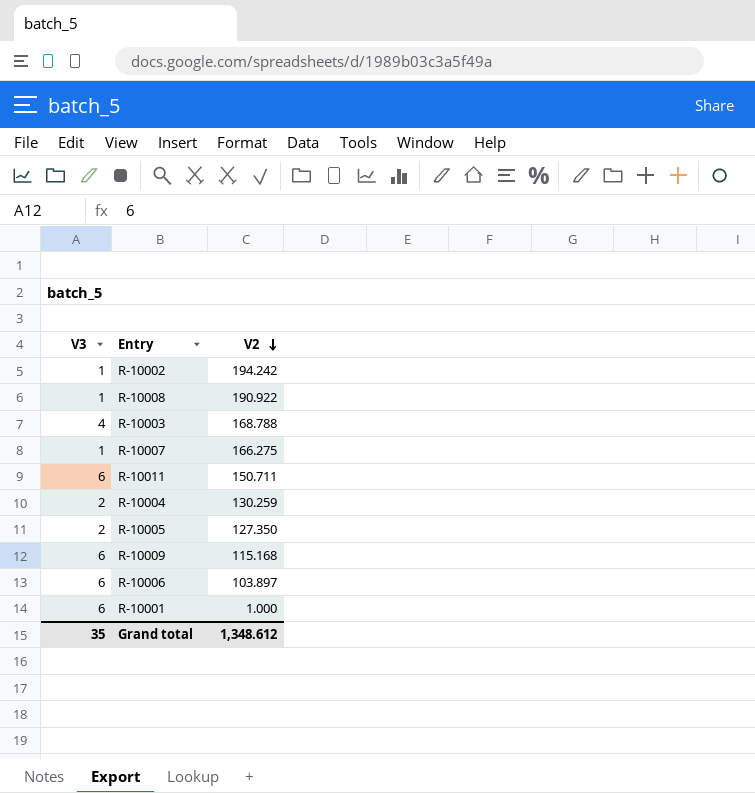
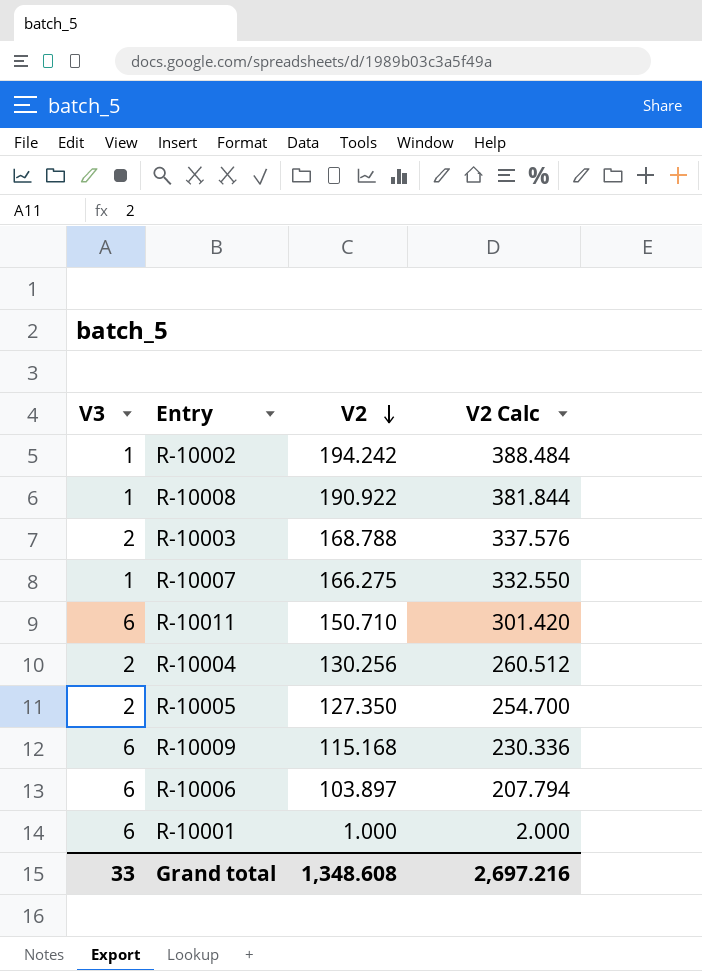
column V2 Calc | formula: none -> [V2] * 2
R-10003 | V3: 4 -> 2
R-10011 | V2: 150.711 -> 150.710
R-10004 | V2: 130.259 -> 130.256
Grand total | V3: 35 -> 33
Grand total | V2: 1,348.612 -> 1,348.608

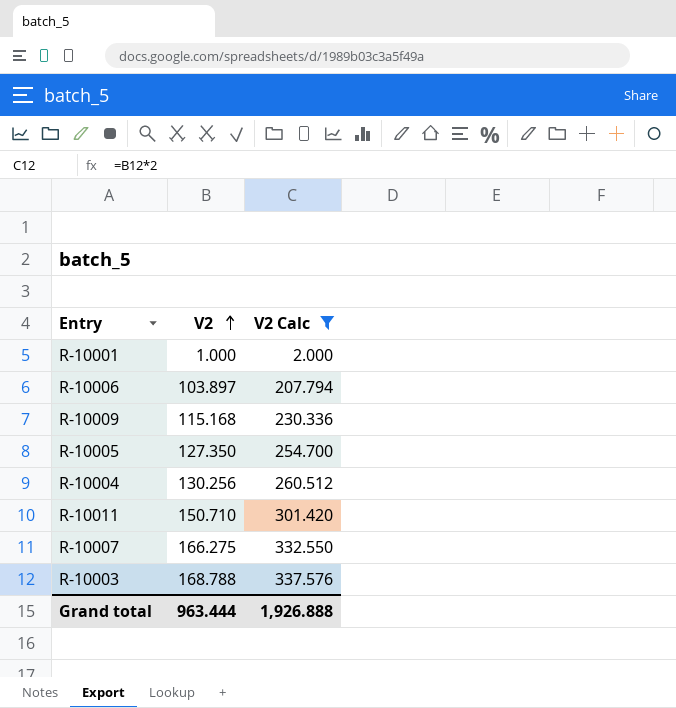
filter: none -> V2 Calc <= 337.576
row order: V2 descending -> V2 ascending
column V3 | position: 1 -> none
Grand total | V2: 1,348.608 -> 963.444
Grand total | V2 Calc: 2,697.216 -> 1,926.888

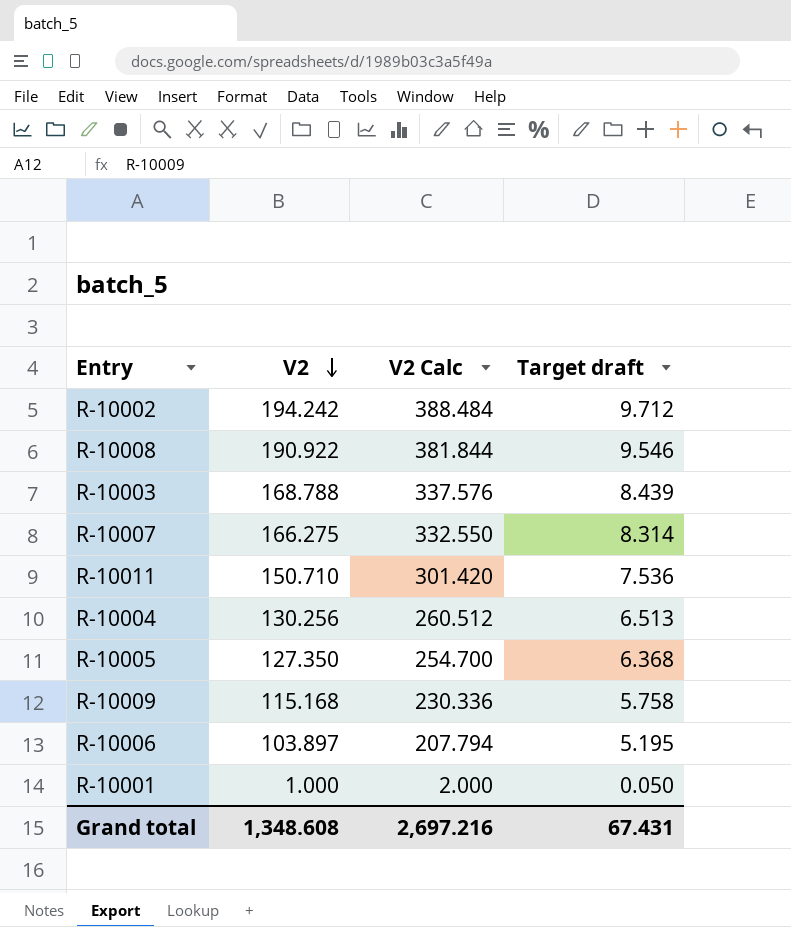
filter: V2 Calc <= 337.576 -> none
row order: V2 ascending -> V2 descending
column Target draft | formula: none -> [V2] * 0.05
Grand total | V2: 963.444 -> 1,348.608
Grand total | V2 Calc: 1,926.888 -> 2,697.216

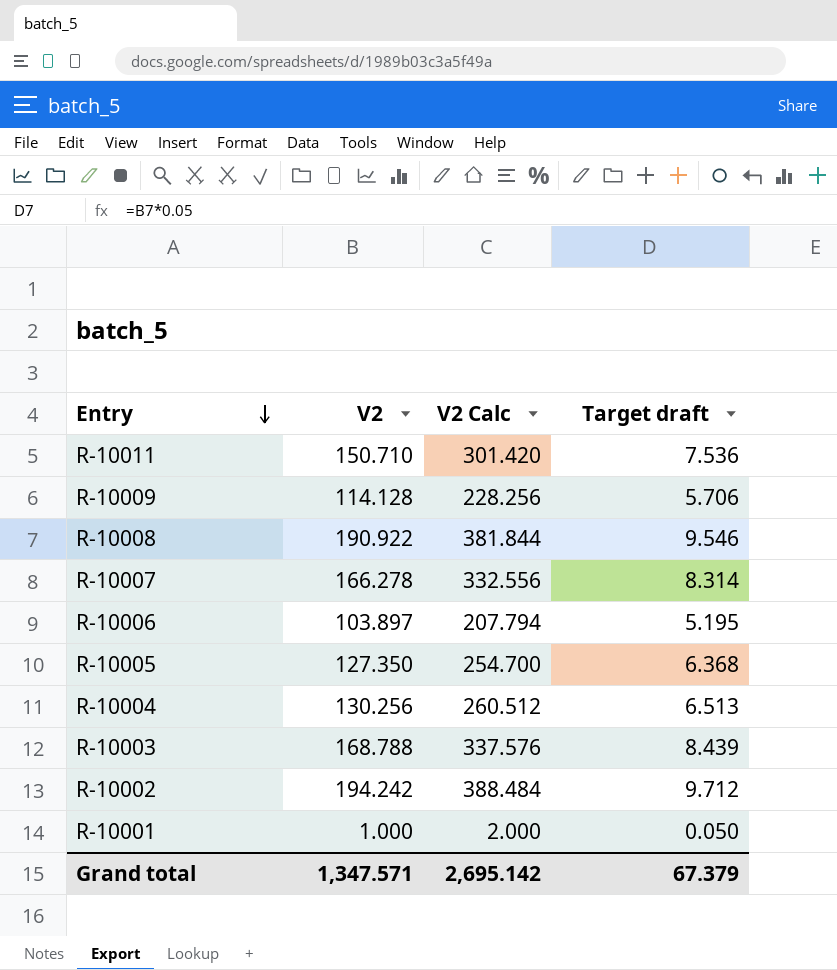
row order: V2 descending -> Entry descending
R-10009 | V2: 115.168 -> 114.128
R-10009 | V2 Calc: 230.336 -> 228.256
R-10009 | Target draft: 5.758 -> 5.706
R-10007 | V2: 166.275 -> 166.278
R-10007 | V2 Calc: 332.550 -> 332.556
Grand total | V2: 1,348.608 -> 1,347.571
Grand total | V2 Calc: 2,697.216 -> 2,695.142
Grand total | Target draft: 67.431 -> 67.379

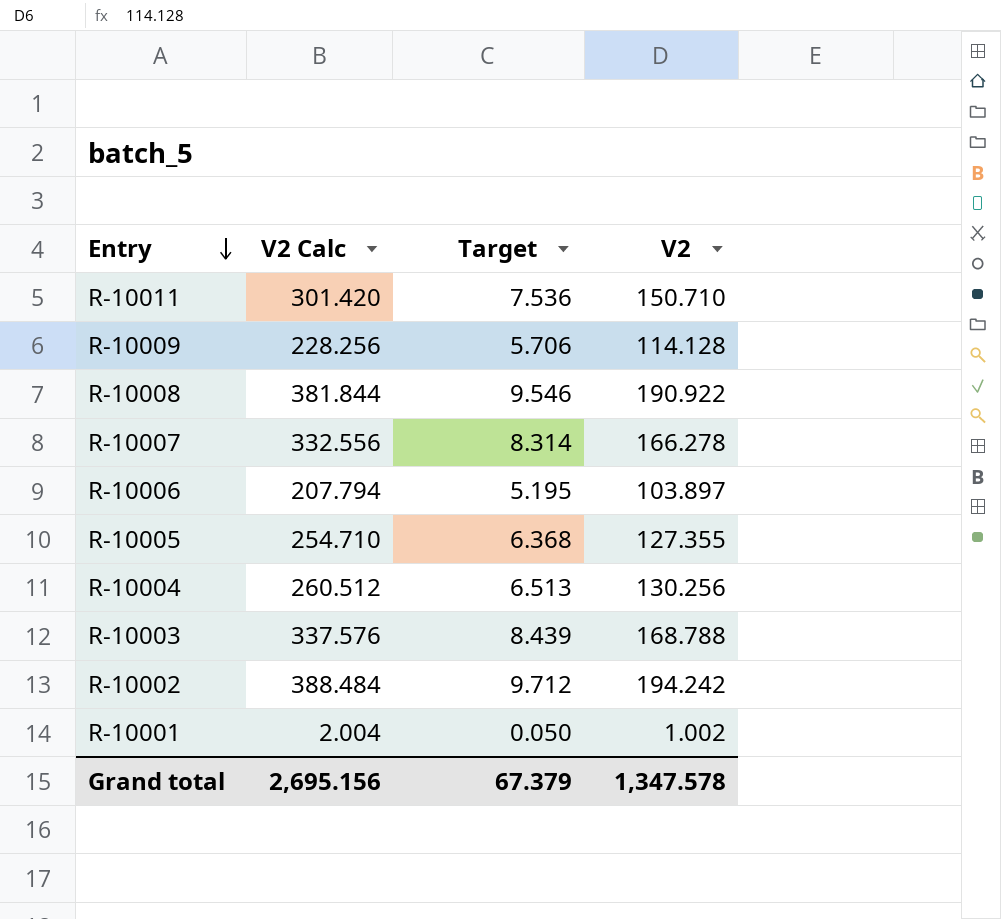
column name: Target draft -> Target
column V2 | position: 2 -> 4
R-10005 | V2 Calc: 254.700 -> 254.710
R-10005 | V2: 127.350 -> 127.355
R-10001 | V2 Calc: 2.000 -> 2.004
R-10001 | V2: 1.000 -> 1.002
Grand total | V2 Calc: 2,695.142 -> 2,695.156
Grand total | V2: 1,347.571 -> 1,347.578

